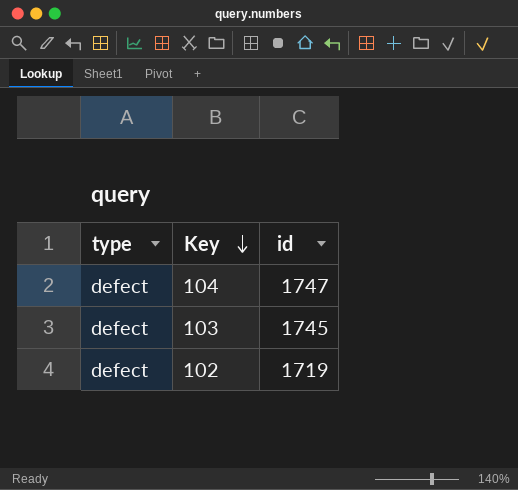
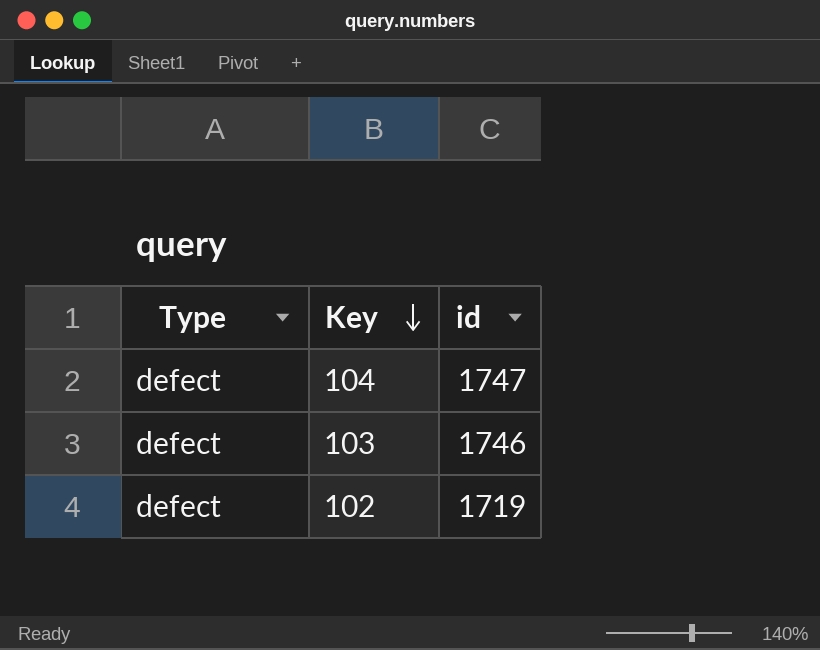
column name: type -> Type
103 | id: 1745 -> 1746

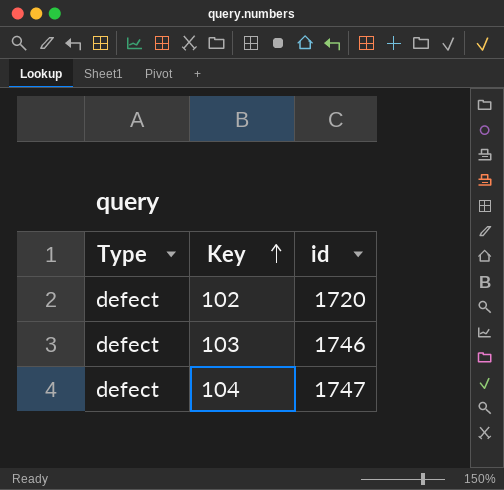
row order: Key descending -> Key ascending
102 | id: 1719 -> 1720

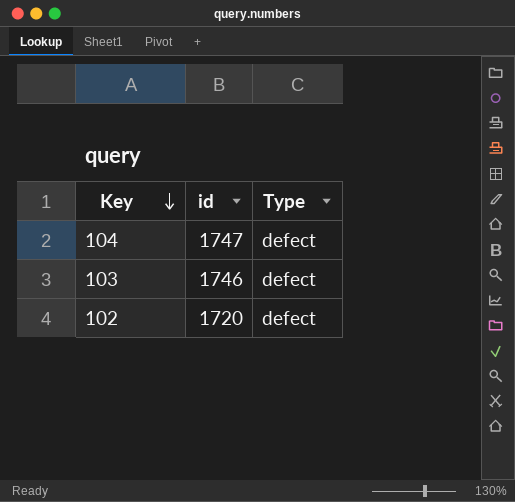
row order: Key ascending -> Key descending
column Type | position: 1 -> 3

